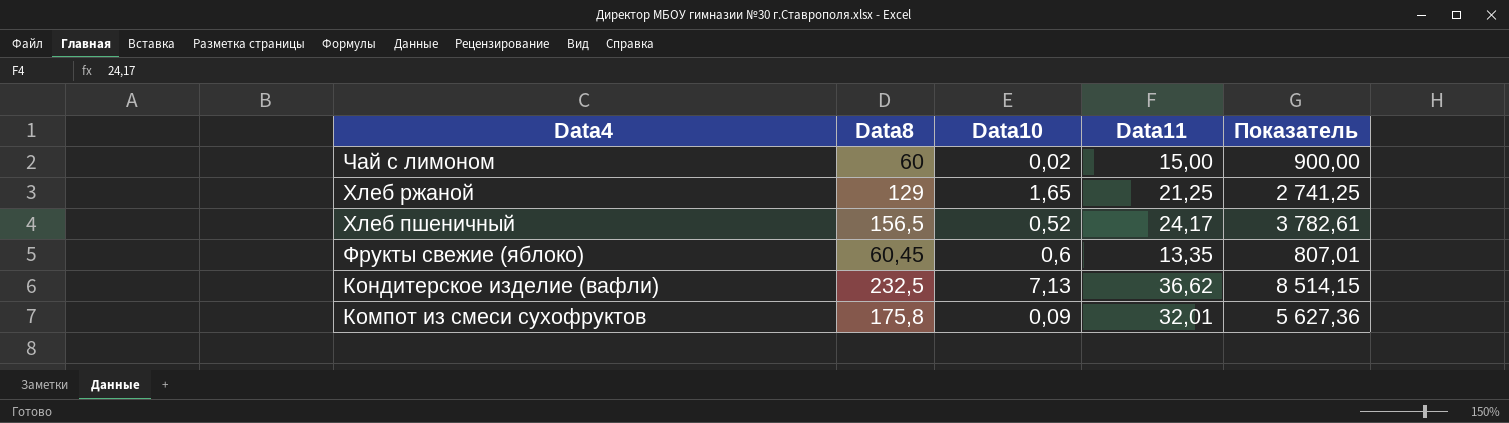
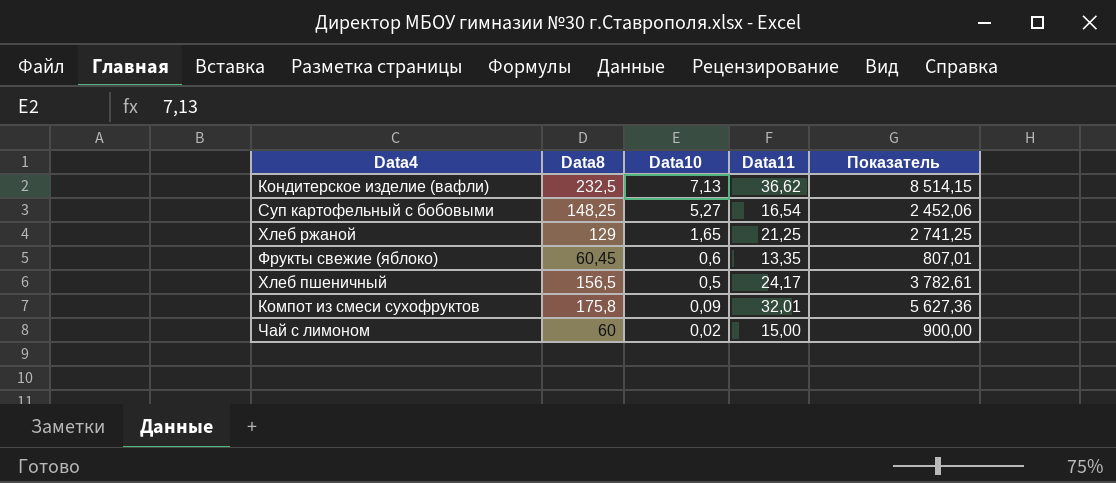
row order: Data4 descending -> Data10 descending
row Суп картофельный с бобовыми: none -> 148,25 | 5,27 | 16,54 | 2 452,06
Хлеб пшеничный | Data10: 0,52 -> 0,5

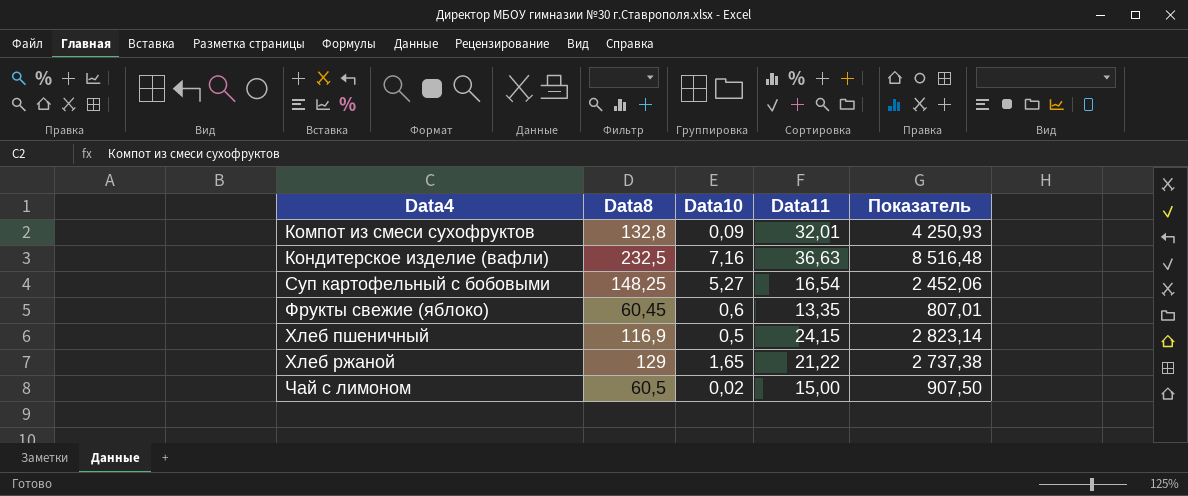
row order: Data10 descending -> Data4 ascending
Компот из смеси сухофруктов | Data8: 175,8 -> 132,8
Компот из смеси сухофруктов | Показатель: 5 627,36 -> 4 250,93
Кондитерское изделие (вафли) | Data10: 7,13 -> 7,16
Кондитерское изделие (вафли) | Data11: 36,62 -> 36,63
Кондитерское изделие (вафли) | Показатель: 8 514,15 -> 8 516,48
Хлеб пшеничный | Data8: 156,5 -> 116,9
Хлеб пшеничный | Data11: 24,17 -> 24,15
Хлеб пшеничный | Показатель: 3 782,61 -> 2 823,14
Хлеб ржаной | Data11: 21,25 -> 21,22
Хлеб ржаной | Показатель: 2 741,25 -> 2 737,38
Чай с лимоном | Data8: 60 -> 60,5
Чай с лимоном | Показатель: 900,00 -> 907,50

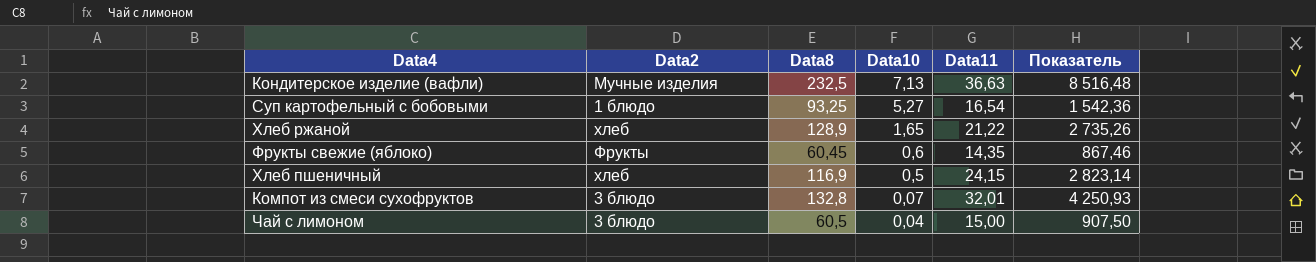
row order: Data4 ascending -> Data10 descending
column Data2 | position: none -> 2
Кондитерское изделие (вафли) | Data10: 7,16 -> 7,13
Суп картофельный с бобовыми | Data8: 148,25 -> 93,25
Суп картофельный с бобовыми | Показатель: 2 452,06 -> 1 542,36
Хлеб ржаной | Data8: 129 -> 128,9
Хлеб ржаной | Показатель: 2 737,38 -> 2 735,26
Фрукты свежие (яблоко) | Data11: 13,35 -> 14,35
Фрукты свежие (яблоко) | Показатель: 807,01 -> 867,46
Компот из смеси сухофруктов | Data10: 0,09 -> 0,07
Чай с лимоном | Data10: 0,02 -> 0,04

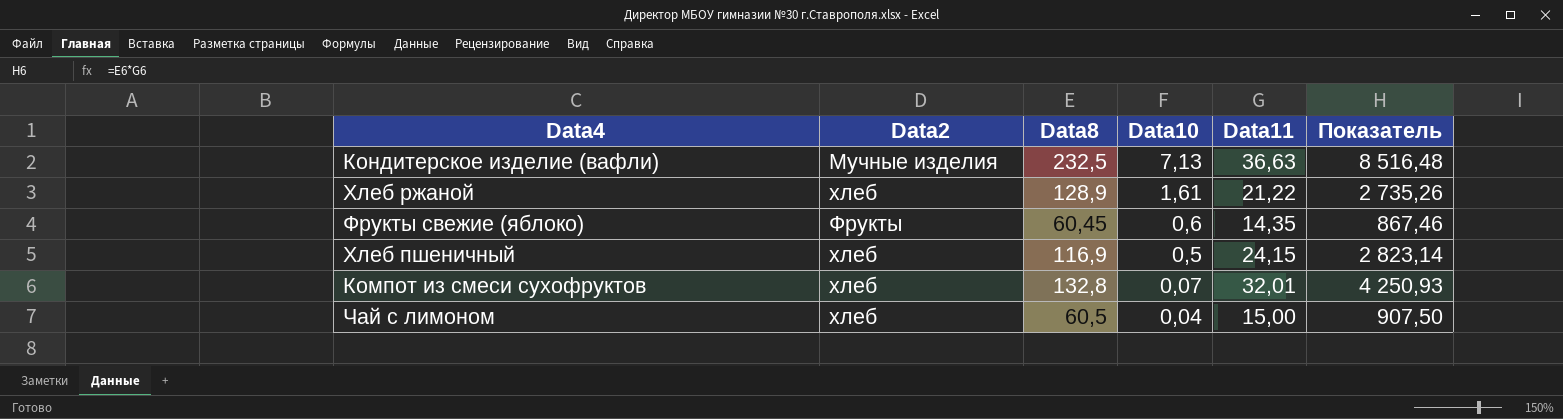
row Суп картофельный с бобовыми: 1 блюдо | 93,25 | 5,27 | 16,54 | 1 542,36 -> none
Хлеб ржаной | Data10: 1,65 -> 1,61
Компот из смеси сухофруктов | Data2: 3 блюдо -> хлеб
Чай с лимоном | Data2: 3 блюдо -> хлеб

